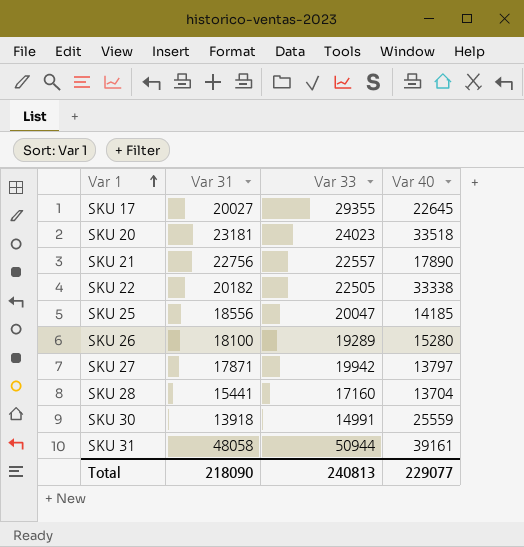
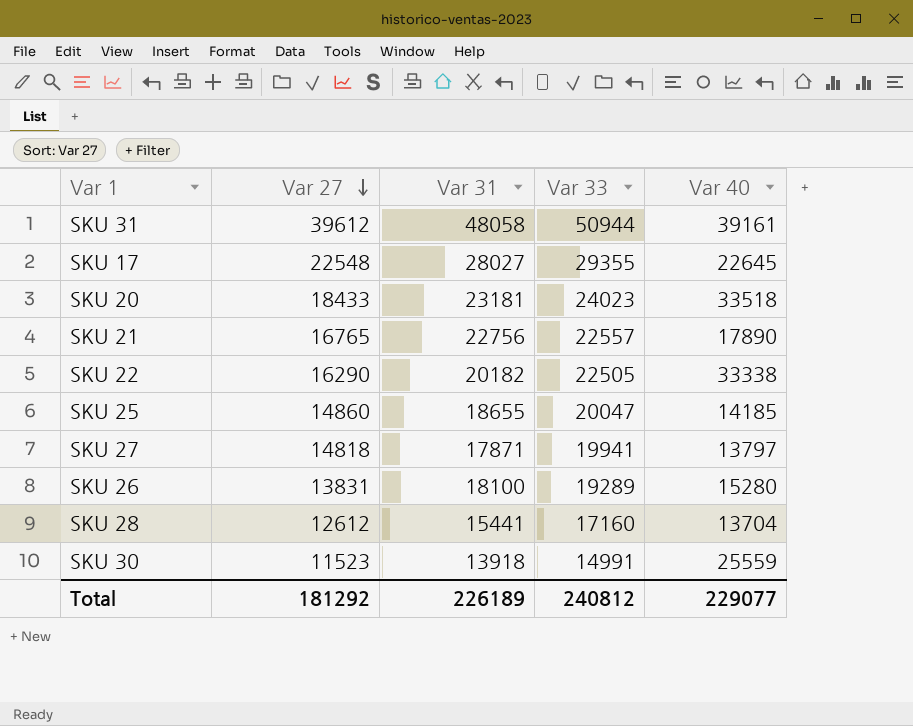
row order: Var 1 ascending -> Var 27 descending
column Var 27 | position: none -> 2
SKU 17 | Var 31: 20027 -> 28027
SKU 25 | Var 31: 18556 -> 18655
SKU 27 | Var 33: 19942 -> 19941
Total | Var 31: 218090 -> 226189
Total | Var 33: 240813 -> 240812

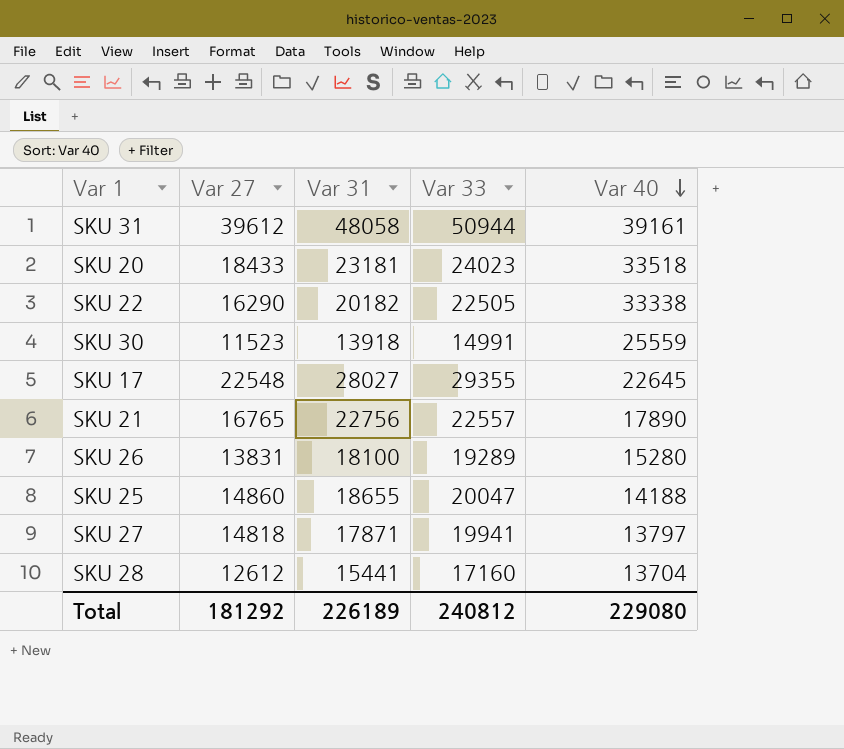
row order: Var 27 descending -> Var 40 descending
SKU 25 | Var 40: 14185 -> 14188
Total | Var 40: 229077 -> 229080

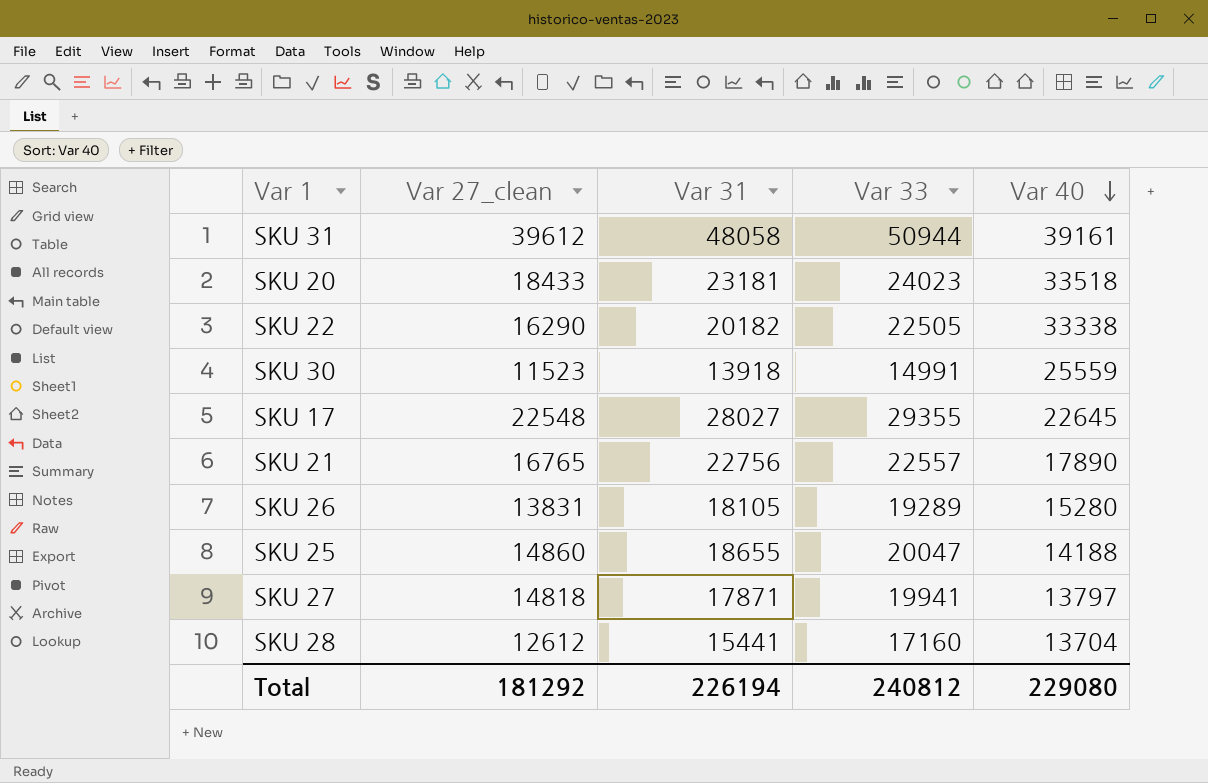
column name: Var 27 -> Var 27_clean
SKU 26 | Var 31: 18100 -> 18105
Total | Var 31: 226189 -> 226194

